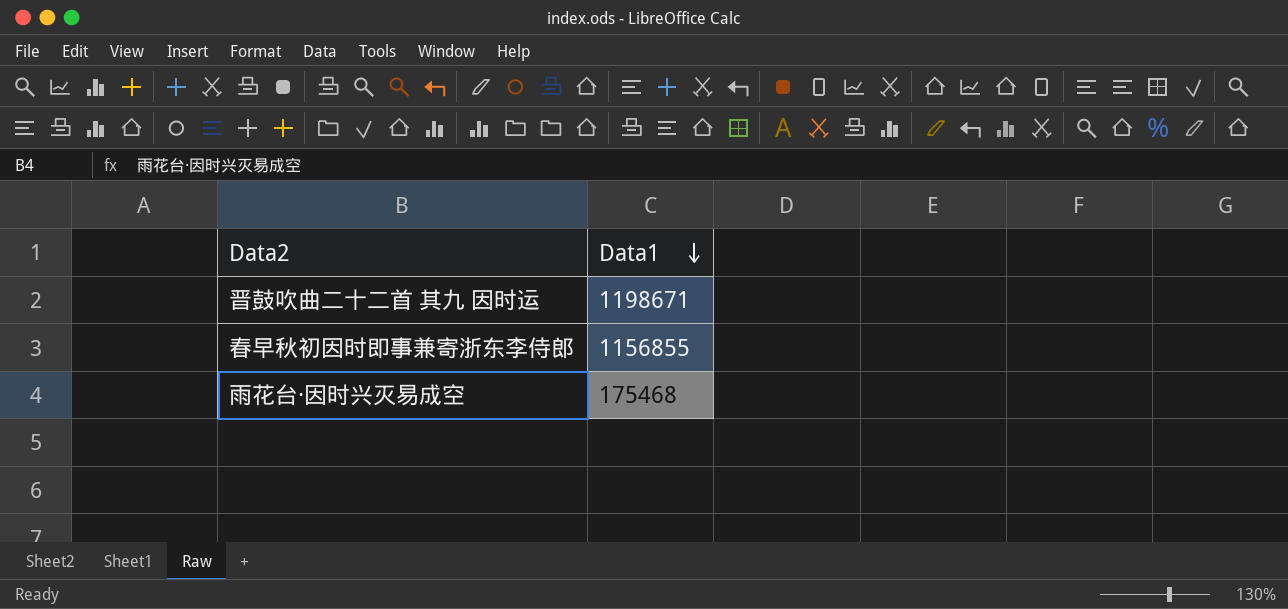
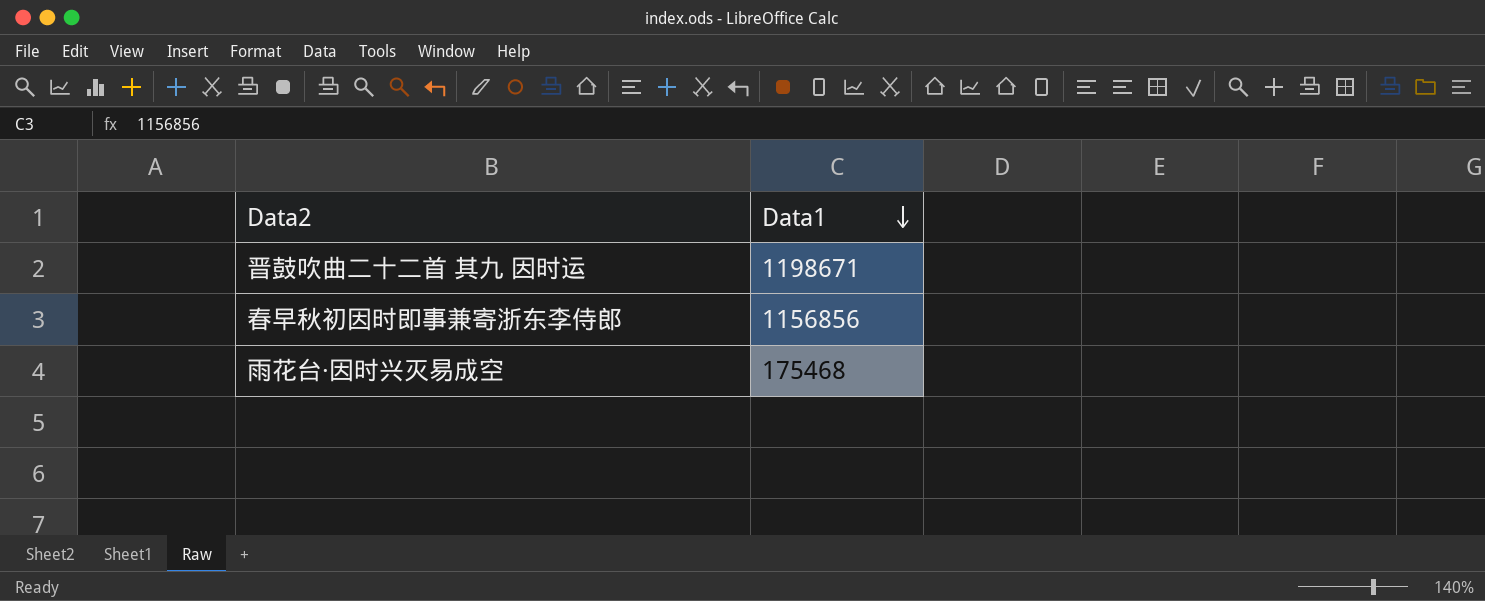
春早秋初因时即事兼寄浙东李侍郎 | Data1: 1156855 -> 1156856

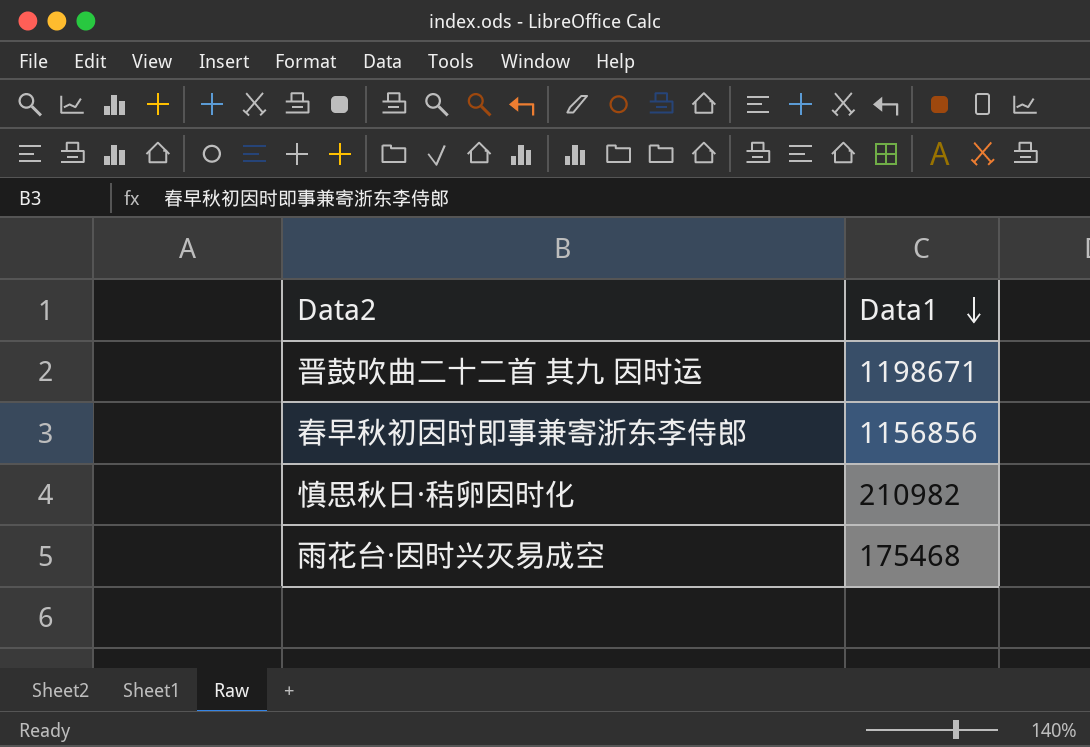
row 慎思秋日·秸卵因时化: none -> 210982

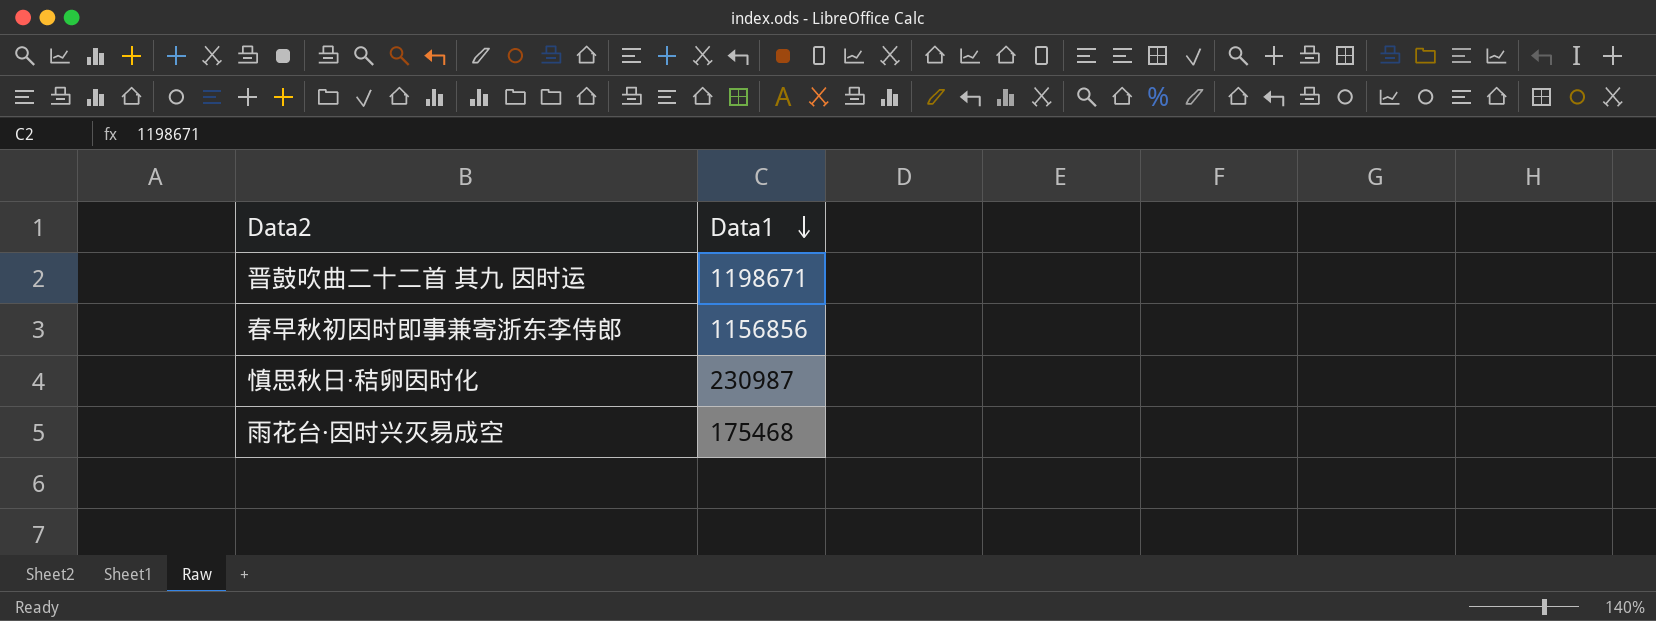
慎思秋日·秸卵因时化 | Data1: 210982 -> 230987

